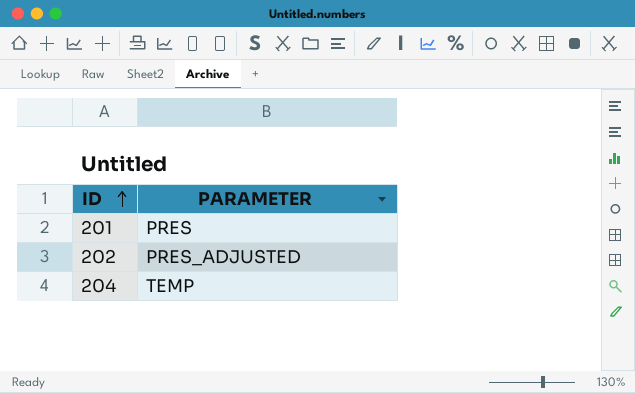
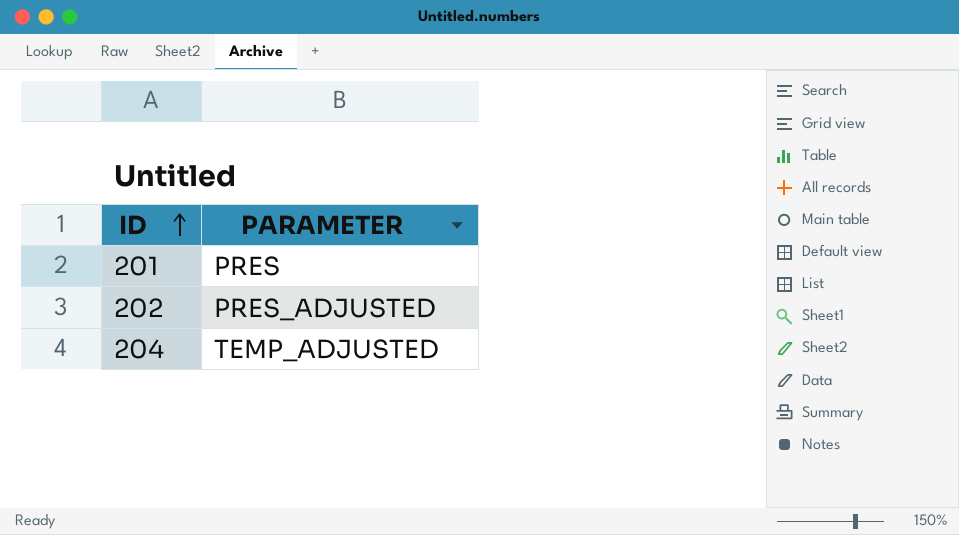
204 | PARAMETER: TEMP -> TEMP_ADJUSTED

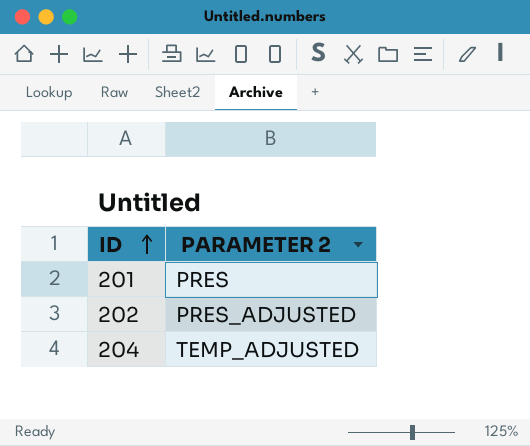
column name: PARAMETER -> PARAMETER 2

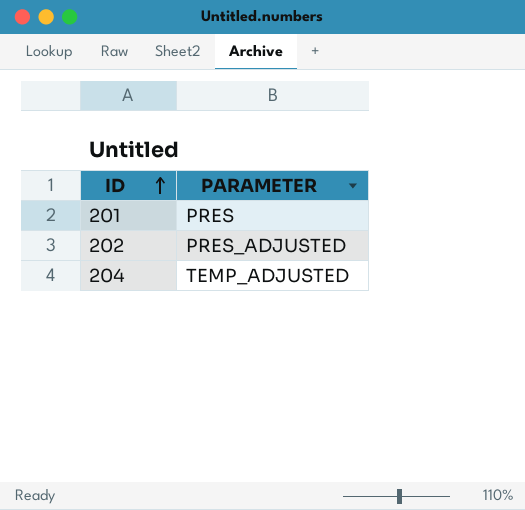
column name: PARAMETER 2 -> PARAMETER

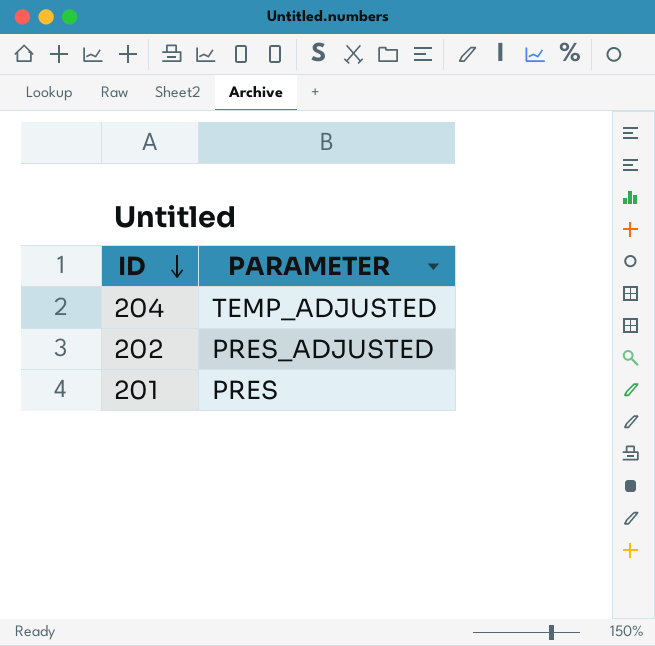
row order: ID ascending -> ID descending

